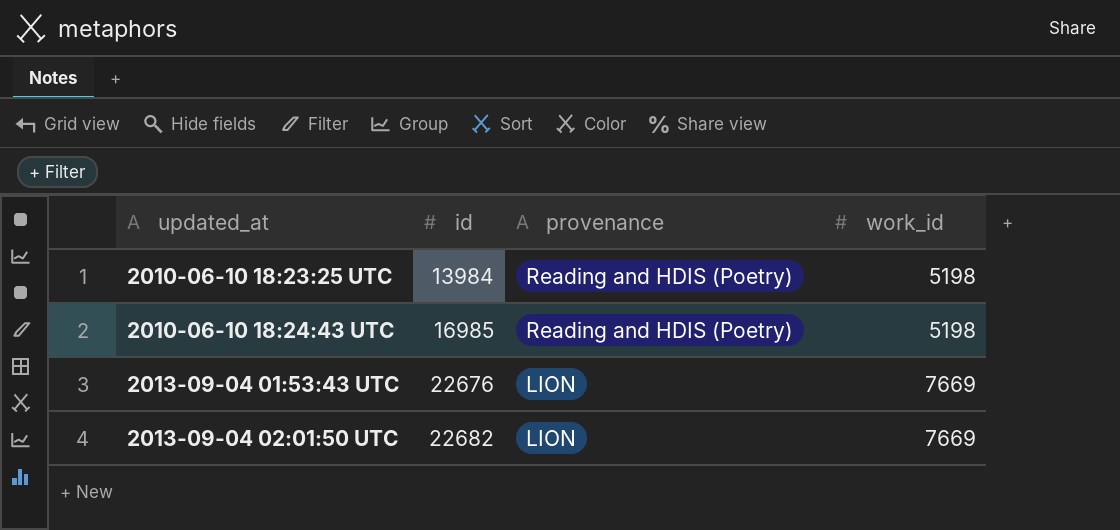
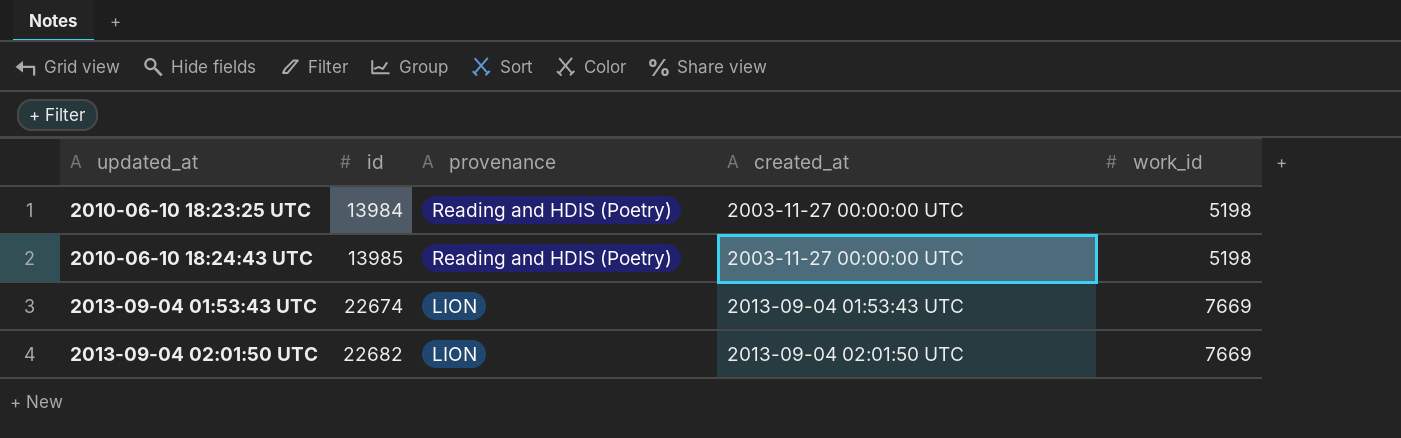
column created_at | position: none -> 4
2010-06-10 18:24:43 UTC | id: 16985 -> 13985
2013-09-04 01:53:43 UTC | id: 22676 -> 22674

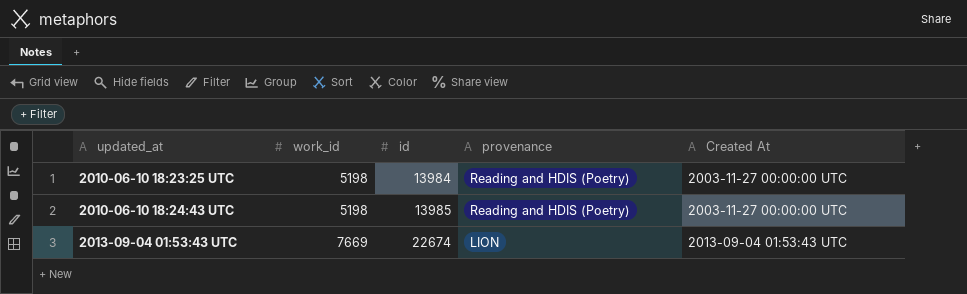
column work_id | position: 5 -> 2
column name: created_at -> Created At
row 2013-09-04 02:01:50 UTC: 22682 | LION | 2013-09-04 02:01:50 UTC | 7669 -> none

